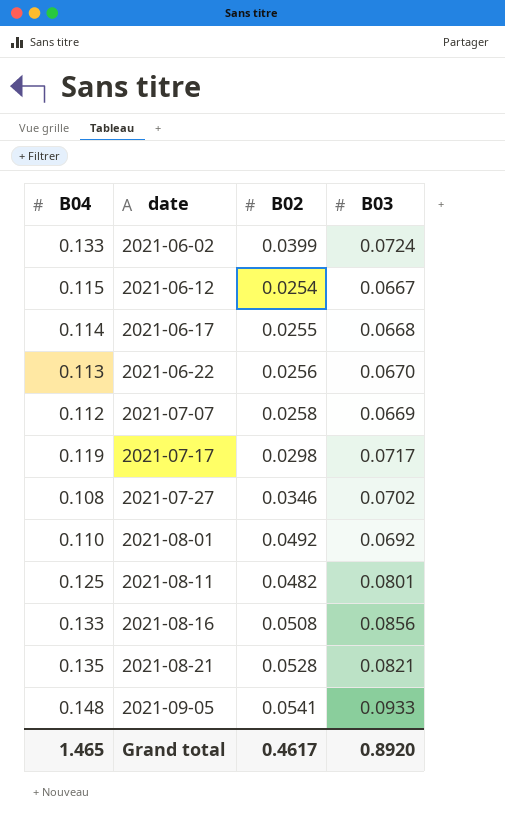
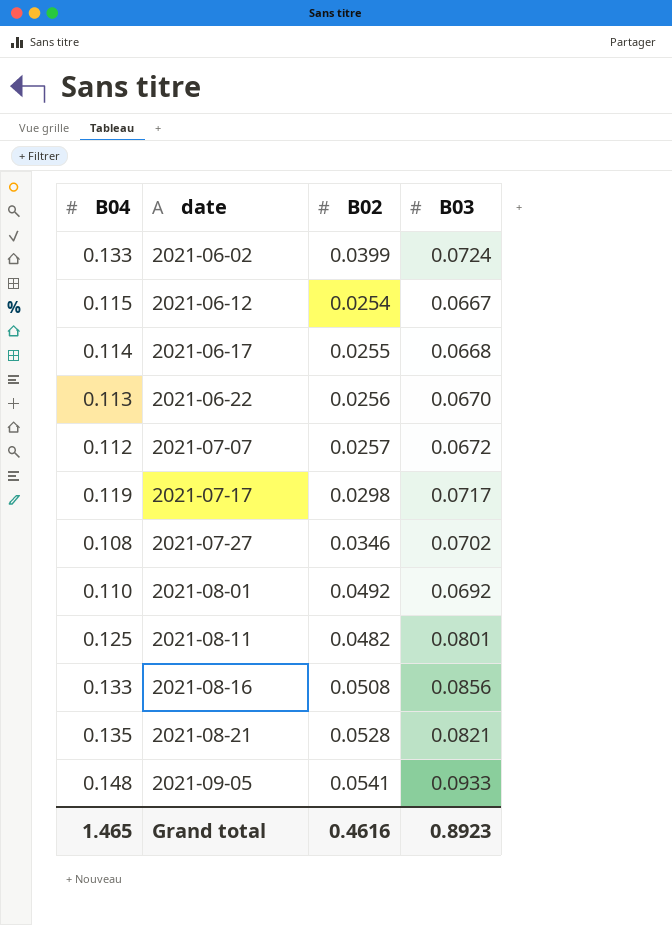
2021-07-07 | B02: 0.0258 -> 0.0257
2021-07-07 | B03: 0.0669 -> 0.0672
Grand total | B02: 0.4617 -> 0.4616
Grand total | B03: 0.8920 -> 0.8923

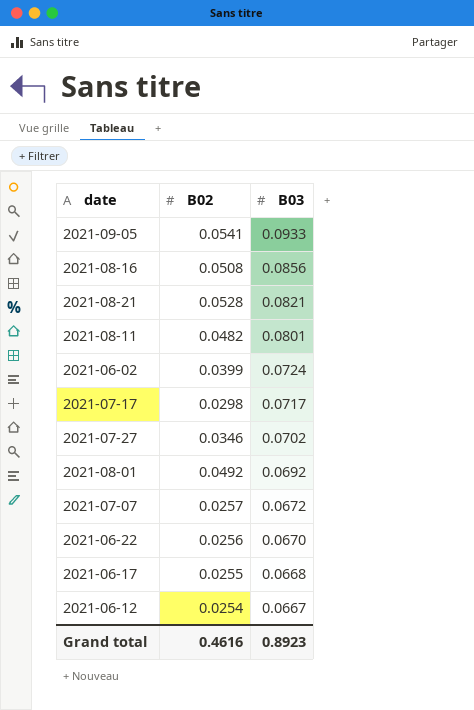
row order: date ascending -> B03 descending
column B04 | position: 1 -> none

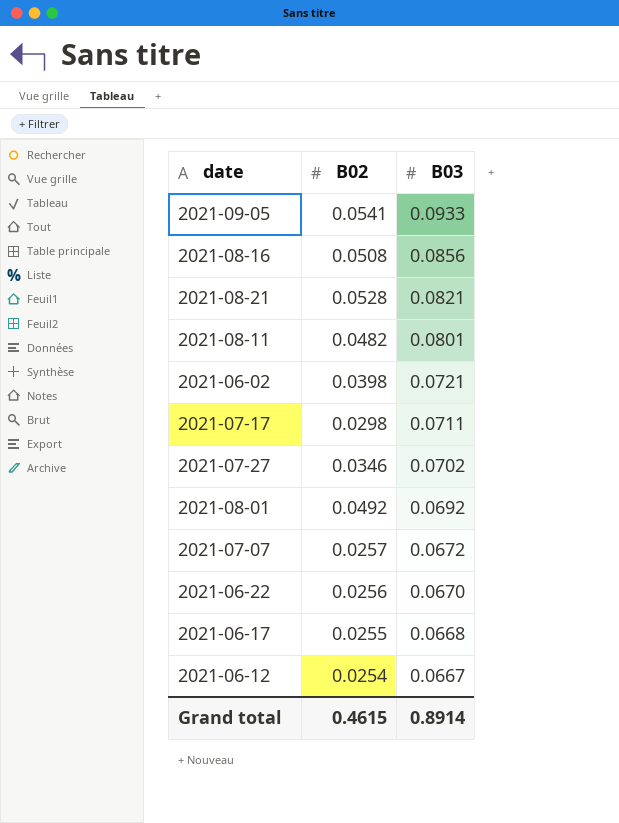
2021-06-02 | B02: 0.0399 -> 0.0398
2021-06-02 | B03: 0.0724 -> 0.0721
2021-07-17 | B03: 0.0717 -> 0.0711
Grand total | B02: 0.4616 -> 0.4615
Grand total | B03: 0.8923 -> 0.8914

